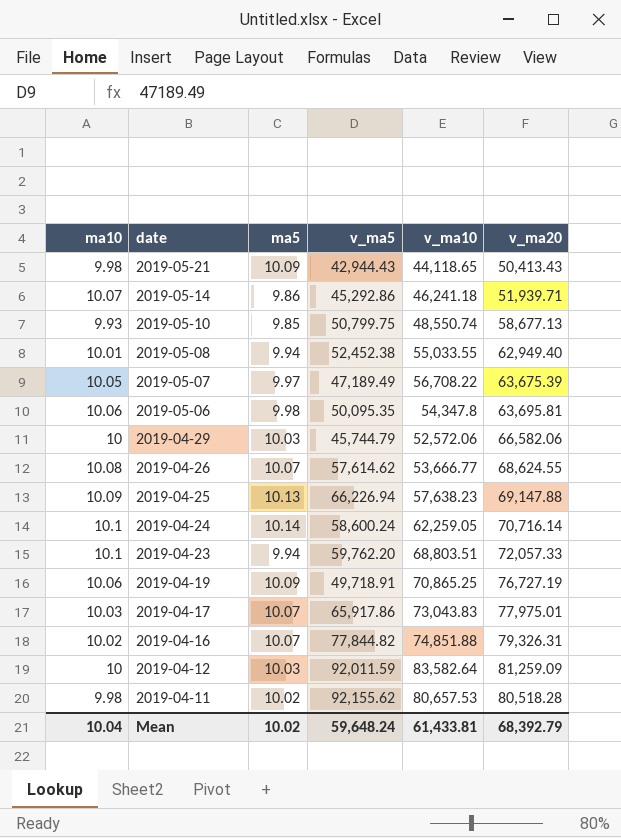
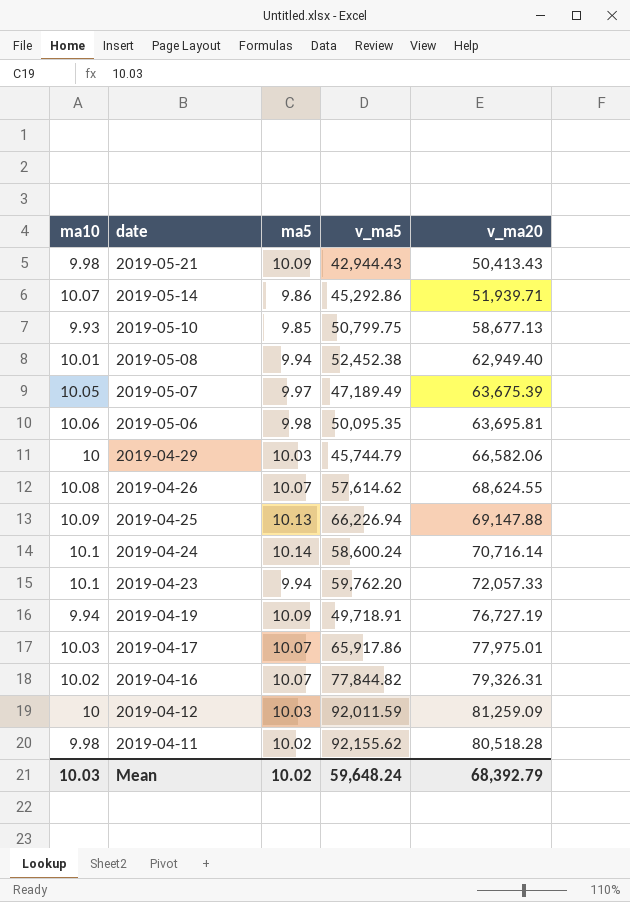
column v_ma10 | position: 5 -> none
2019-04-19 | ma10: 10.06 -> 9.94
Mean | ma10: 10.04 -> 10.03

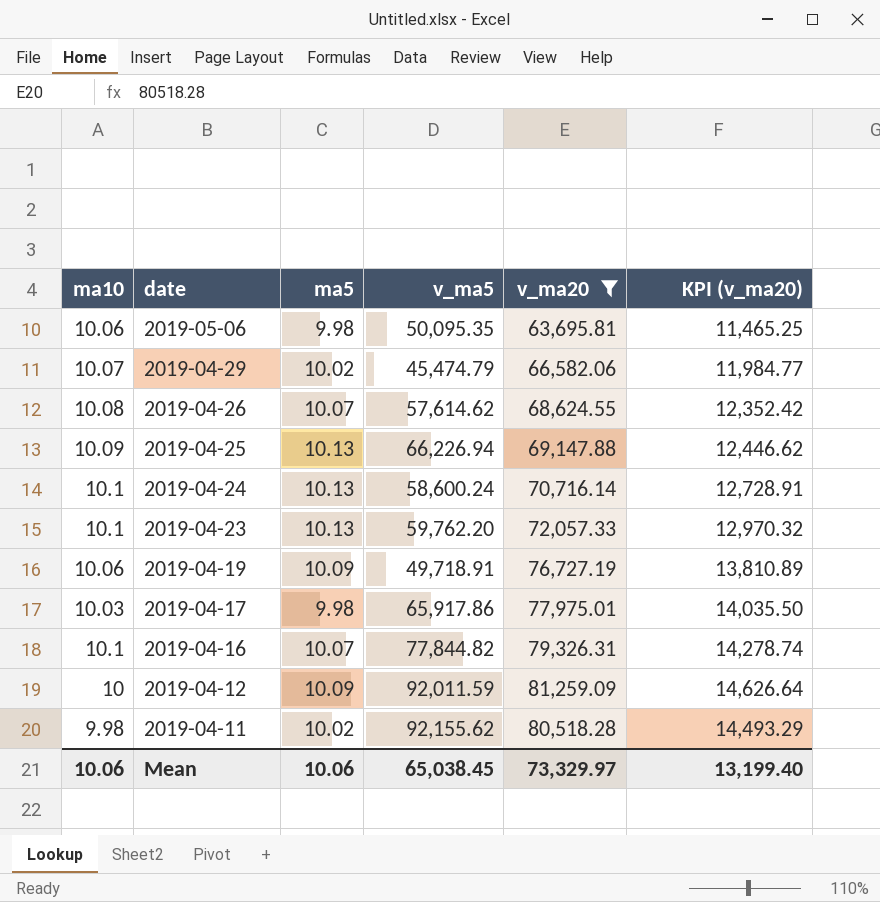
filter: none -> v_ma20 >= 63,695.81
column KPI (v_ma20) | formula: none -> [v_ma20] * 0.18
2019-04-29 | ma10: 10 -> 10.07
2019-04-29 | ma5: 10.03 -> 10.02
2019-04-29 | v_ma5: 45,744.79 -> 45,474.79
2019-04-24 | ma5: 10.14 -> 10.13
2019-04-23 | ma5: 9.94 -> 10.13
2019-04-19 | ma10: 9.94 -> 10.06
2019-04-17 | ma5: 10.07 -> 9.98
2019-04-16 | ma10: 10.02 -> 10.1
2019-04-12 | ma5: 10.03 -> 10.09
Mean | ma10: 10.03 -> 10.06
Mean | ma5: 10.02 -> 10.06
Mean | v_ma5: 59,648.24 -> 65,038.45
Mean | v_ma20: 68,392.79 -> 73,329.97

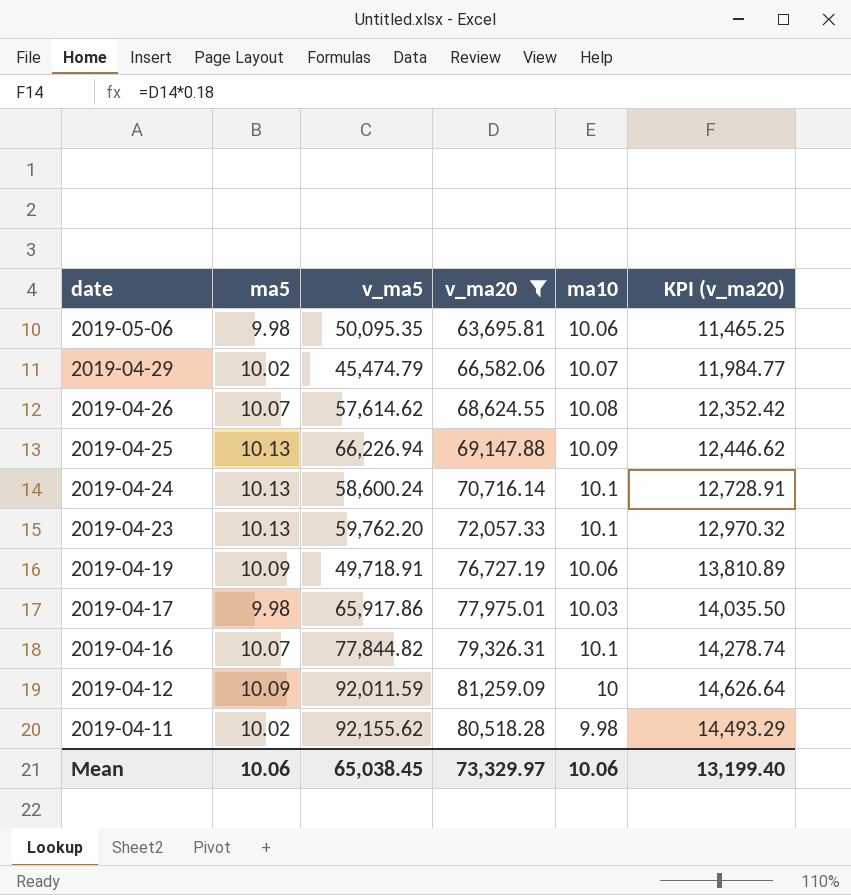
column ma10 | position: 1 -> 5

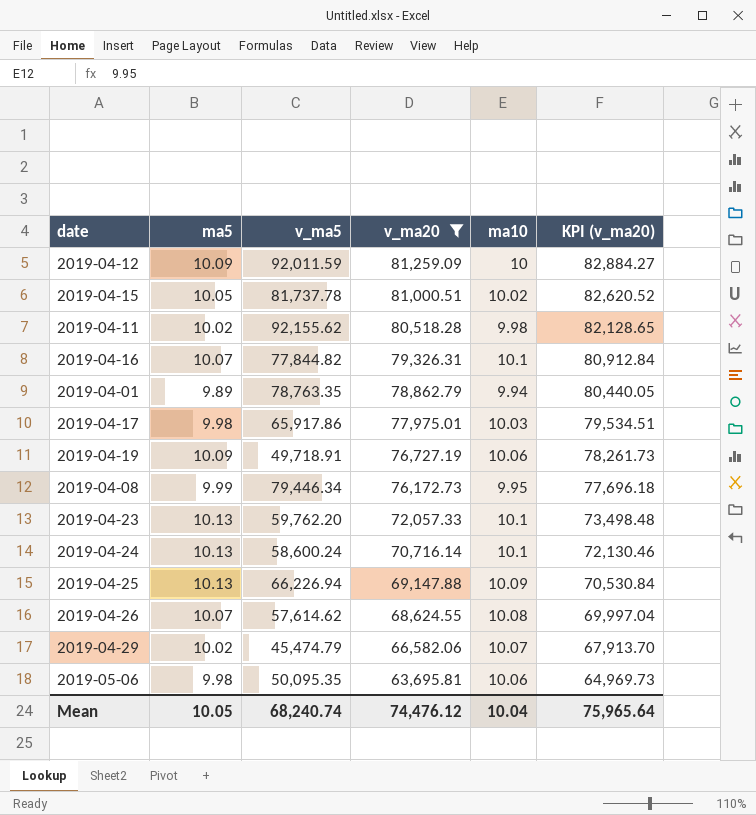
row order: date descending -> v_ma20 descending
column KPI (v_ma20) | formula: [v_ma20] * 0.18 -> [v_ma20] * 1.02
row 2019-04-15: none -> 10.05 | 81,737.78 | 81,000.51 | 10.02 | 82,620.52
row 2019-04-01: none -> 9.89 | 78,763.35 | 78,862.79 | 9.94 | 80,440.05
row 2019-04-08: none -> 9.99 | 79,446.34 | 76,172.73 | 9.95 | 77,696.18
Mean | ma5: 10.06 -> 10.05
Mean | v_ma5: 65,038.45 -> 68,240.74
Mean | v_ma20: 73,329.97 -> 74,476.12
Mean | ma10: 10.06 -> 10.04
Mean | KPI (v_ma20): 13,199.40 -> 75,965.64

